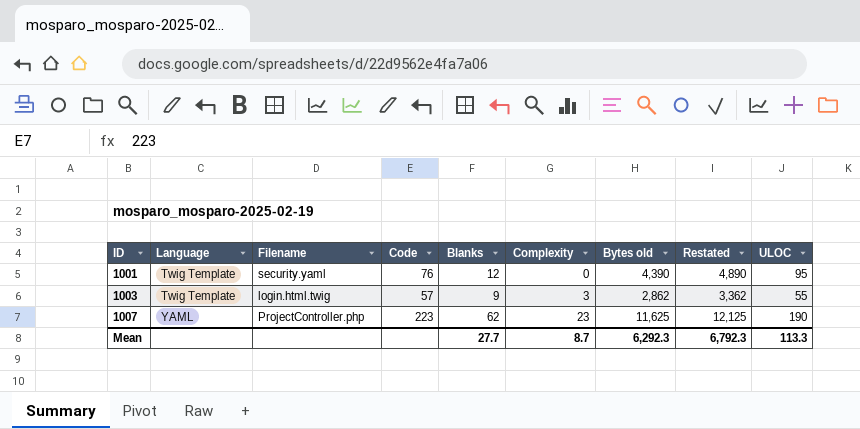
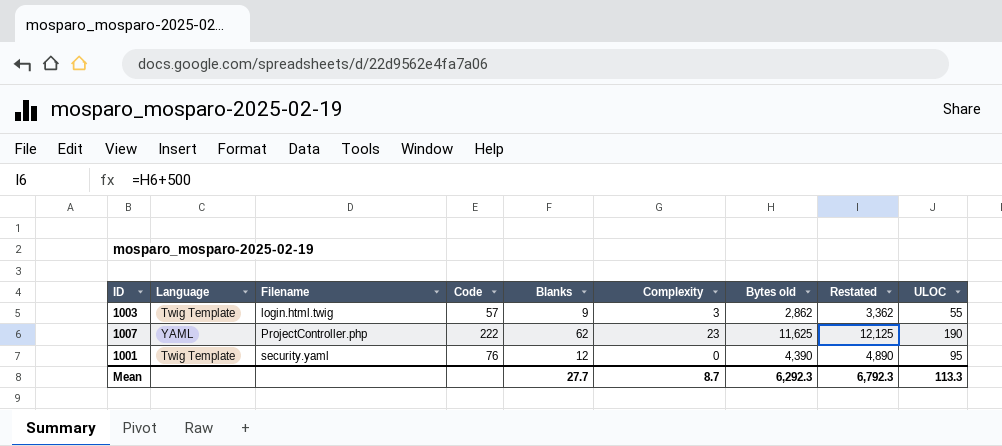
row order: ID ascending -> Filename ascending
1007 | Code: 223 -> 222

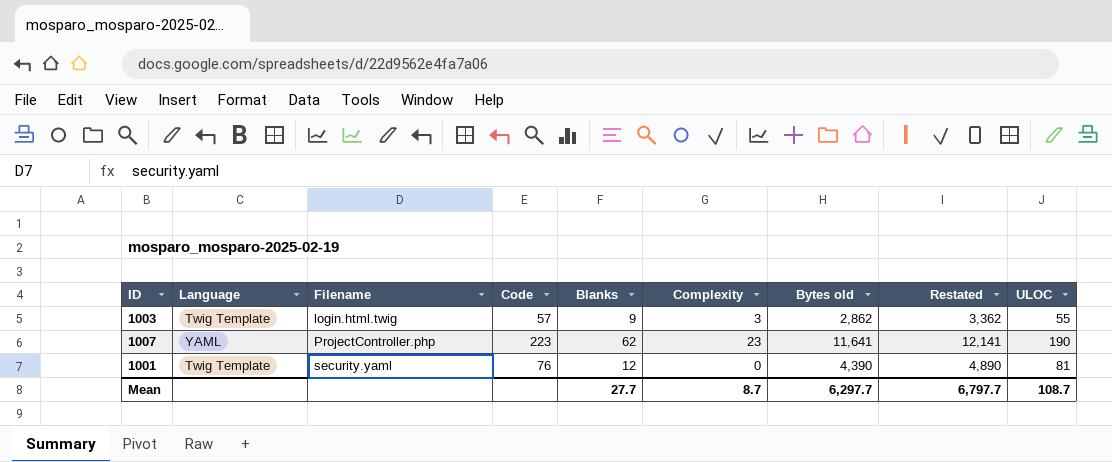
1007 | Code: 222 -> 223
1007 | Bytes old: 11,625 -> 11,641
1007 | Restated: 12,125 -> 12,141
1001 | ULOC: 95 -> 81
Mean | Bytes old: 6,292.3 -> 6,297.7
Mean | Restated: 6,792.3 -> 6,797.7
Mean | ULOC: 113.3 -> 108.7

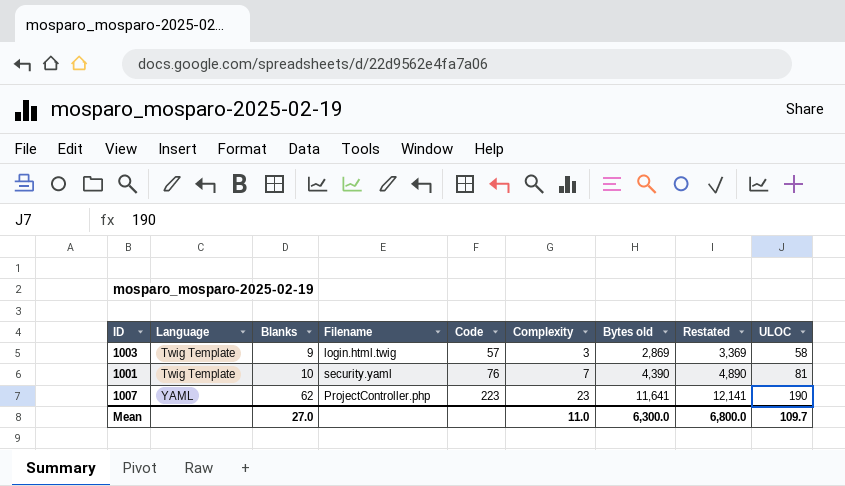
row order: Filename ascending -> Language ascending
column Blanks | position: 5 -> 3
1003 | Bytes old: 2,862 -> 2,869
1003 | Restated: 3,362 -> 3,369
1003 | ULOC: 55 -> 58
1001 | Blanks: 12 -> 10
1001 | Complexity: 0 -> 7
Mean | Blanks: 27.7 -> 27.0
Mean | Complexity: 8.7 -> 11.0
Mean | Bytes old: 6,297.7 -> 6,300.0
Mean | Restated: 6,797.7 -> 6,800.0
Mean | ULOC: 108.7 -> 109.7

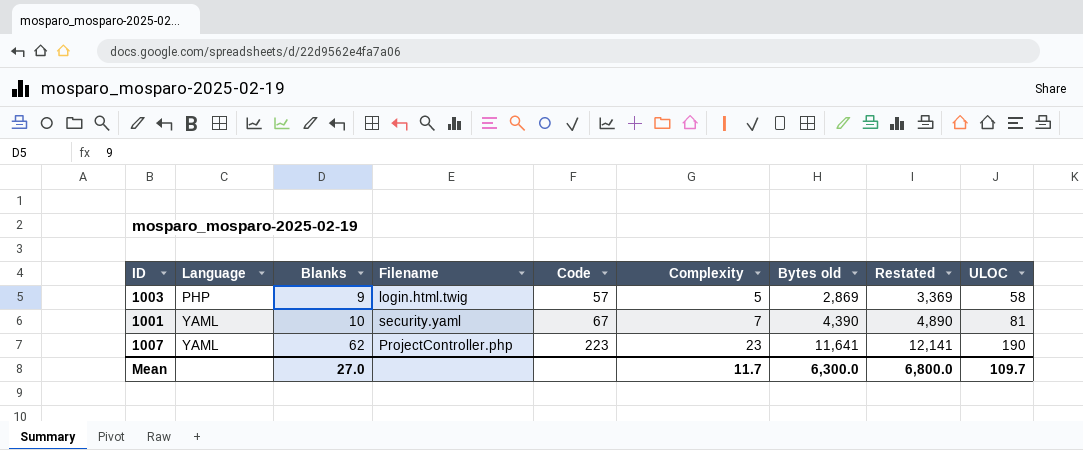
1003 | Language: Twig Template -> PHP
1003 | Complexity: 3 -> 5
1001 | Language: Twig Template -> YAML
1001 | Code: 76 -> 67
Mean | Complexity: 11.0 -> 11.7

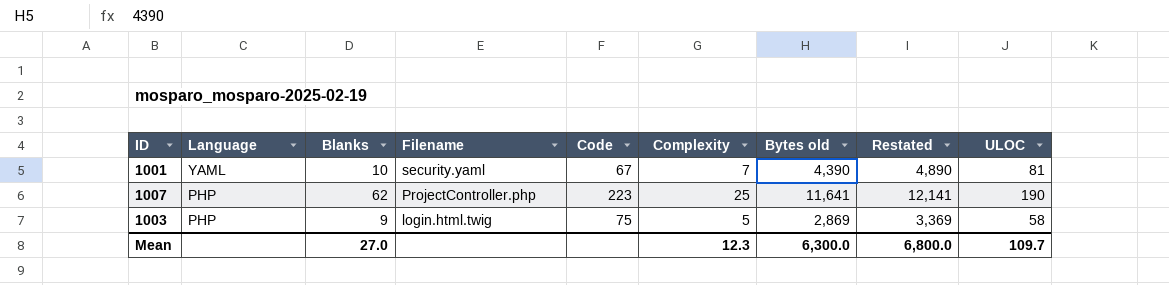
row order: Language ascending -> Language descending
1007 | Language: YAML -> PHP
1007 | Complexity: 23 -> 25
1003 | Code: 57 -> 75
Mean | Complexity: 11.7 -> 12.3

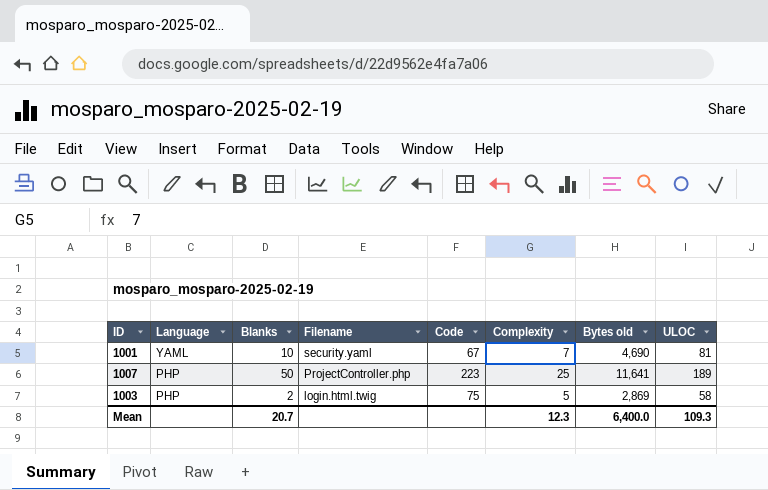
column Restated | formula: [Bytes old] + 500 -> none
1001 | Bytes old: 4,390 -> 4,690
1007 | Blanks: 62 -> 50
1007 | ULOC: 190 -> 189
1003 | Blanks: 9 -> 2
Mean | Blanks: 27.0 -> 20.7
Mean | Bytes old: 6,300.0 -> 6,400.0
Mean | ULOC: 109.7 -> 109.3

